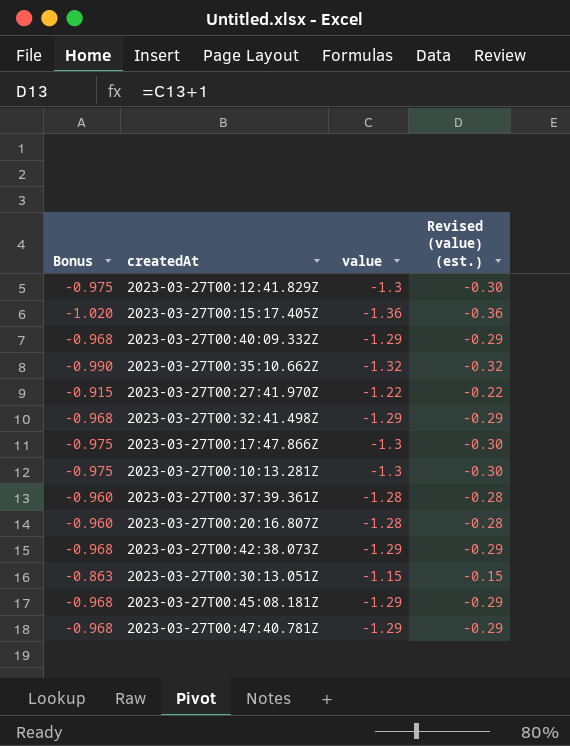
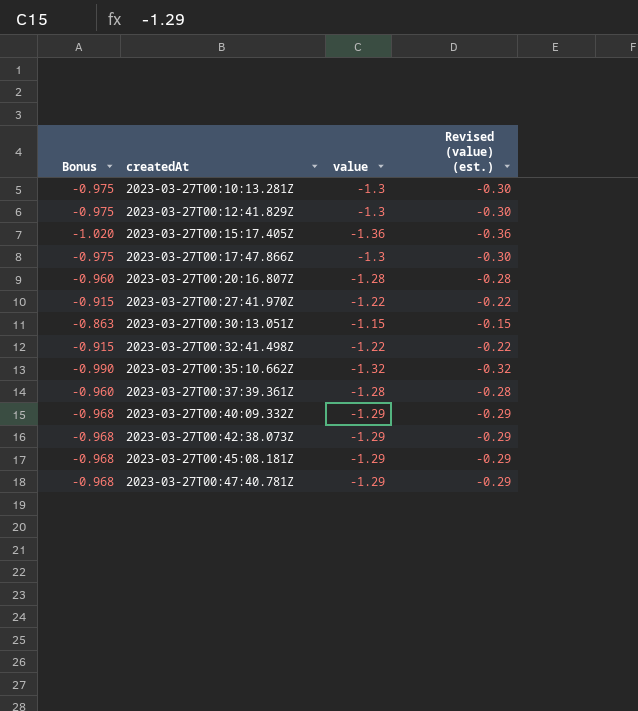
row order: none -> createdAt ascending
2023-03-27T00:32:41.498Z | Bonus: -0.968 -> -0.915
2023-03-27T00:32:41.498Z | value: -1.29 -> -1.22
2023-03-27T00:32:41.498Z | Revised (value) (est.): -0.29 -> -0.22

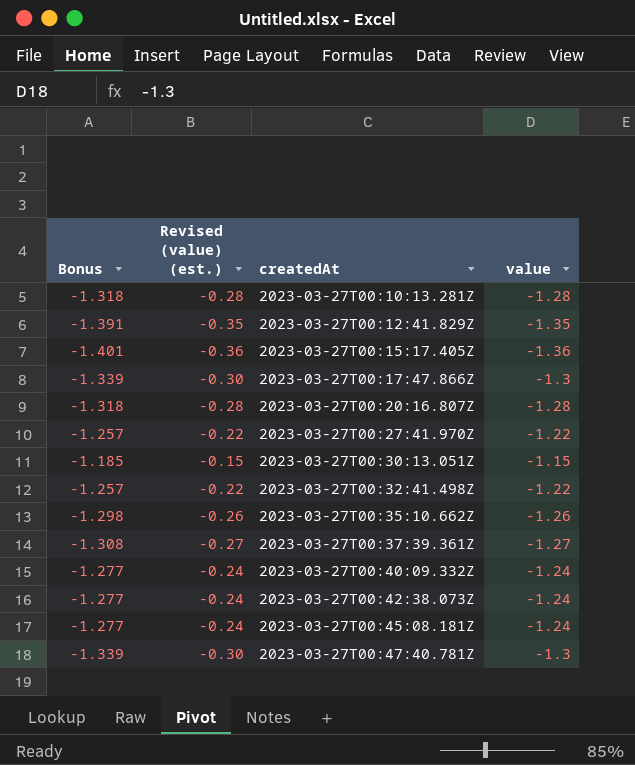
column Bonus | formula: [value] * 0.75 -> [value] * 1.03
column Revised (value) (est.) | position: 4 -> 2
2023-03-27T00:10:13.281Z | Revised (value) (est.): -0.30 -> -0.28
2023-03-27T00:10:13.281Z | value: -1.3 -> -1.28
2023-03-27T00:12:41.829Z | Revised (value) (est.): -0.30 -> -0.35
2023-03-27T00:12:41.829Z | value: -1.3 -> -1.35
2023-03-27T00:35:10.662Z | Revised (value) (est.): -0.32 -> -0.26
2023-03-27T00:35:10.662Z | value: -1.32 -> -1.26
2023-03-27T00:37:39.361Z | Revised (value) (est.): -0.28 -> -0.27
2023-03-27T00:37:39.361Z | value: -1.28 -> -1.27
2023-03-27T00:40:09.332Z | Revised (value) (est.): -0.29 -> -0.24
2023-03-27T00:40:09.332Z | value: -1.29 -> -1.24
2023-03-27T00:42:38.073Z | Revised (value) (est.): -0.29 -> -0.24
2023-03-27T00:42:38.073Z | value: -1.29 -> -1.24
2023-03-27T00:45:08.181Z | Revised (value) (est.): -0.29 -> -0.24
2023-03-27T00:45:08.181Z | value: -1.29 -> -1.24
2023-03-27T00:47:40.781Z | Revised (value) (est.): -0.29 -> -0.30
2023-03-27T00:47:40.781Z | value: -1.29 -> -1.3

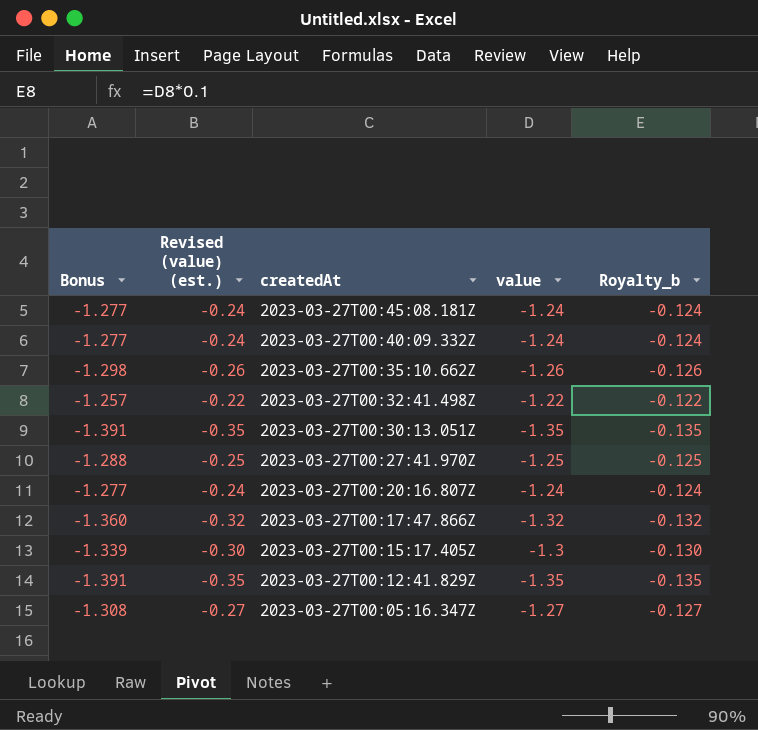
row order: createdAt ascending -> createdAt descending
column Royalty_b | formula: none -> [value] * 0.1
row 2023-03-27T00:10:13.281Z: -1.318 | -0.28 | -1.28 -> none
row 2023-03-27T00:37:39.361Z: -1.308 | -0.27 | -1.27 -> none
row 2023-03-27T00:42:38.073Z: -1.277 | -0.24 | -1.24 -> none
row 2023-03-27T00:47:40.781Z: -1.339 | -0.30 | -1.3 -> none
2023-03-27T00:30:13.051Z | Bonus: -1.185 -> -1.391
2023-03-27T00:30:13.051Z | Revised (value) (est.): -0.15 -> -0.35
2023-03-27T00:30:13.051Z | value: -1.15 -> -1.35
2023-03-27T00:27:41.970Z | Bonus: -1.257 -> -1.288
2023-03-27T00:27:41.970Z | Revised (value) (est.): -0.22 -> -0.25
2023-03-27T00:27:41.970Z | value: -1.22 -> -1.25
2023-03-27T00:20:16.807Z | Bonus: -1.318 -> -1.277
2023-03-27T00:20:16.807Z | Revised (value) (est.): -0.28 -> -0.24
2023-03-27T00:20:16.807Z | value: -1.28 -> -1.24
2023-03-27T00:17:47.866Z | Bonus: -1.339 -> -1.360
2023-03-27T00:17:47.866Z | Revised (value) (est.): -0.30 -> -0.32
2023-03-27T00:17:47.866Z | value: -1.3 -> -1.32
2023-03-27T00:15:17.405Z | Bonus: -1.401 -> -1.339
2023-03-27T00:15:17.405Z | Revised (value) (est.): -0.36 -> -0.30
2023-03-27T00:15:17.405Z | value: -1.36 -> -1.3
row 2023-03-27T00:05:16.347Z: none -> -1.308 | -0.27 | -1.27 | -0.127

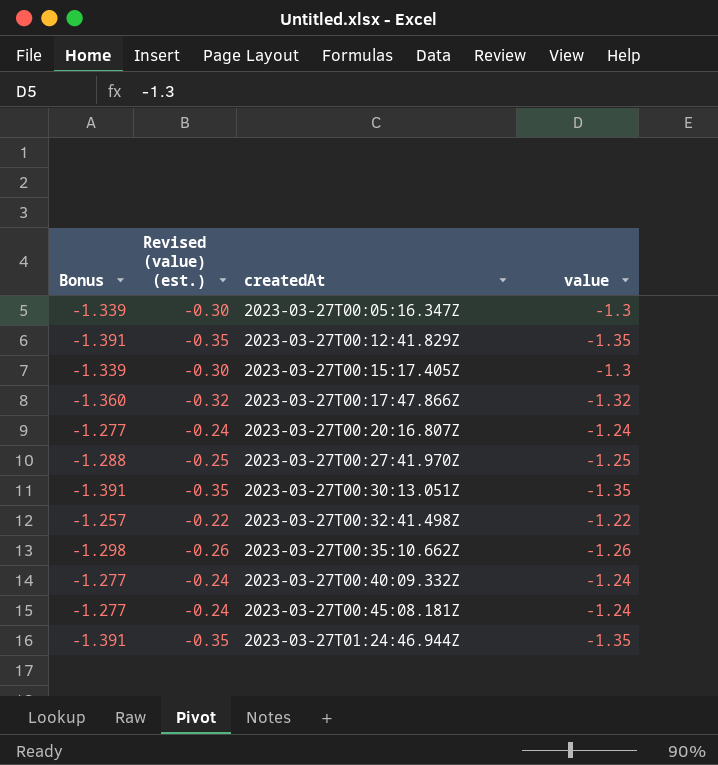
row order: createdAt descending -> createdAt ascending
column Royalty_b | formula: [value] * 0.1 -> none
2023-03-27T00:05:16.347Z | Bonus: -1.308 -> -1.339
2023-03-27T00:05:16.347Z | Revised (value) (est.): -0.27 -> -0.30
2023-03-27T00:05:16.347Z | value: -1.27 -> -1.3
row 2023-03-27T01:24:46.944Z: none -> -1.391 | -0.35 | -1.35

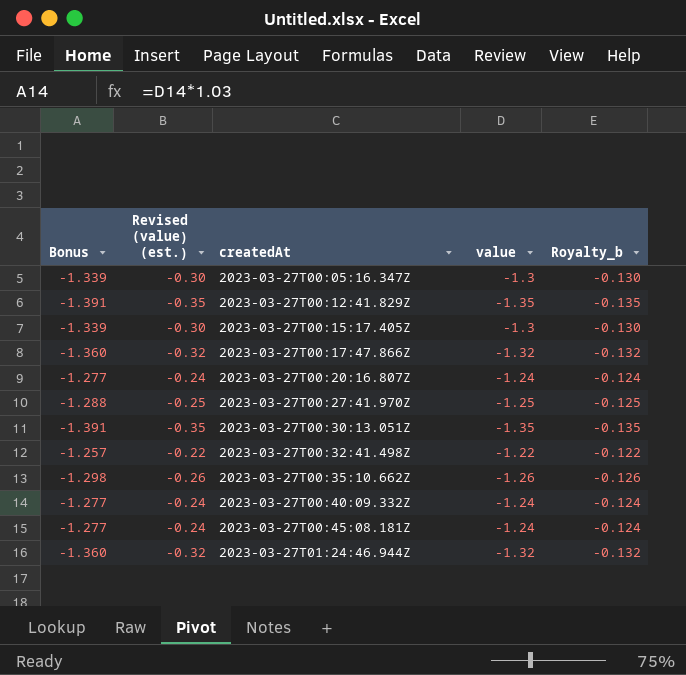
column Royalty_b | formula: none -> [value] * 0.1
2023-03-27T01:24:46.944Z | Bonus: -1.391 -> -1.360
2023-03-27T01:24:46.944Z | Revised (value) (est.): -0.35 -> -0.32
2023-03-27T01:24:46.944Z | value: -1.35 -> -1.32

